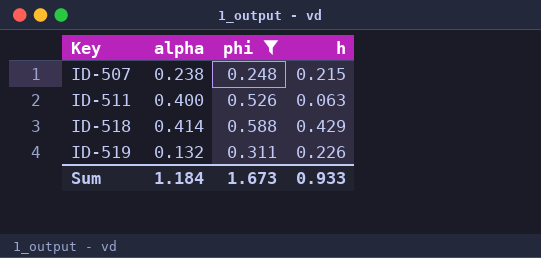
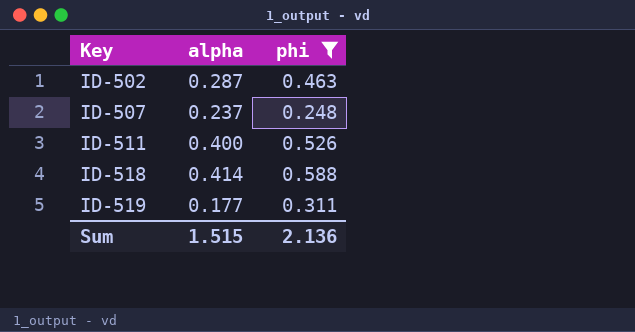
column h | position: 4 -> none
row ID-502: none -> 0.287 | 0.463
ID-507 | alpha: 0.238 -> 0.237
ID-519 | alpha: 0.132 -> 0.177
Sum | alpha: 1.184 -> 1.515
Sum | phi: 1.673 -> 2.136

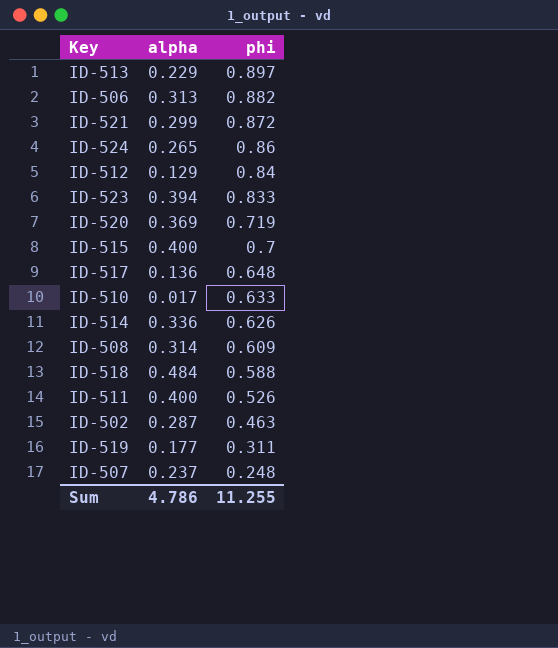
filter: phi <= 0.588 -> none
row order: Key ascending -> phi descending
ID-518 | alpha: 0.414 -> 0.484
Sum | alpha: 1.515 -> 4.786
Sum | phi: 2.136 -> 11.255

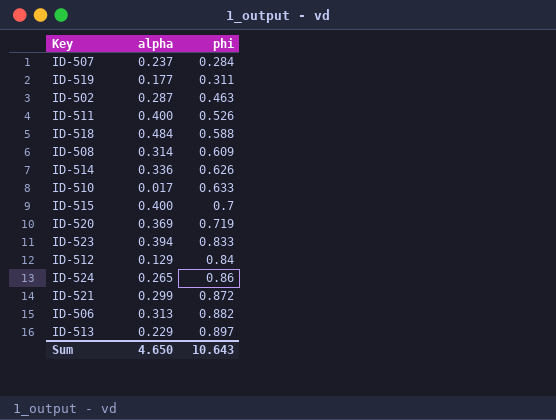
row order: phi descending -> phi ascending
row ID-517: 0.136 | 0.648 -> none
ID-507 | phi: 0.248 -> 0.284
Sum | alpha: 4.786 -> 4.650
Sum | phi: 11.255 -> 10.643

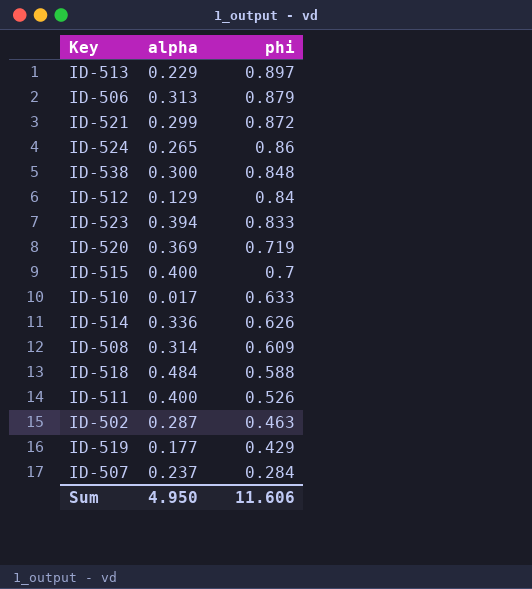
row order: phi ascending -> phi descending
ID-506 | phi: 0.882 -> 0.879
row ID-538: none -> 0.300 | 0.848
ID-519 | phi: 0.311 -> 0.429
Sum | alpha: 4.650 -> 4.950
Sum | phi: 10.643 -> 11.606

